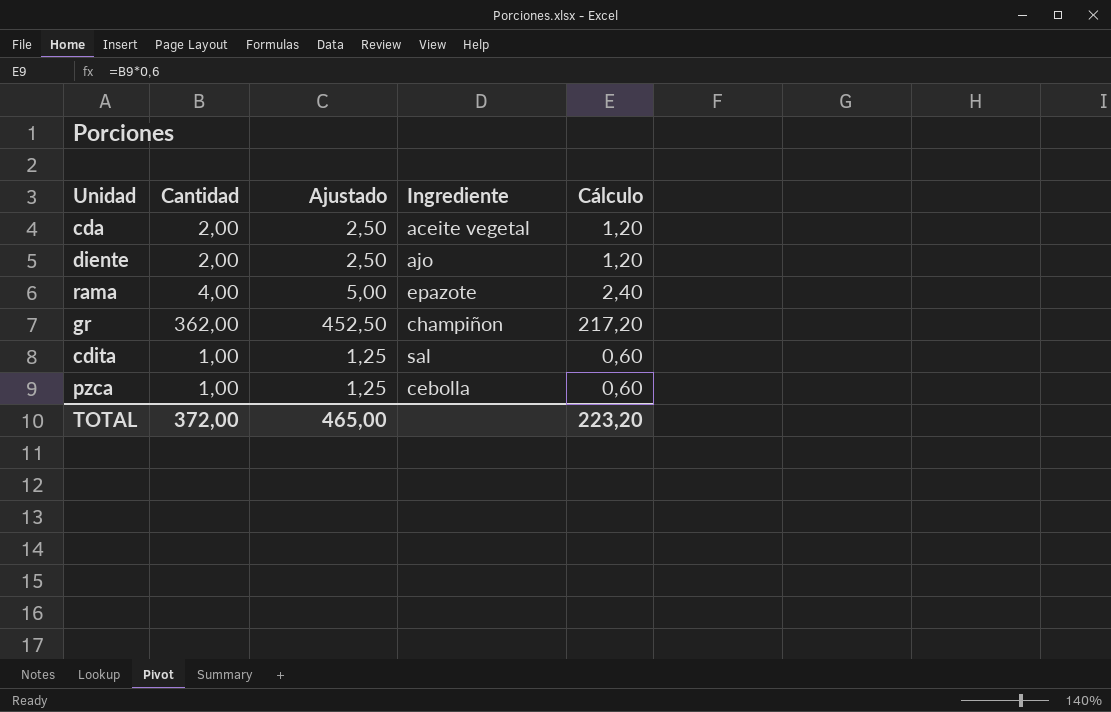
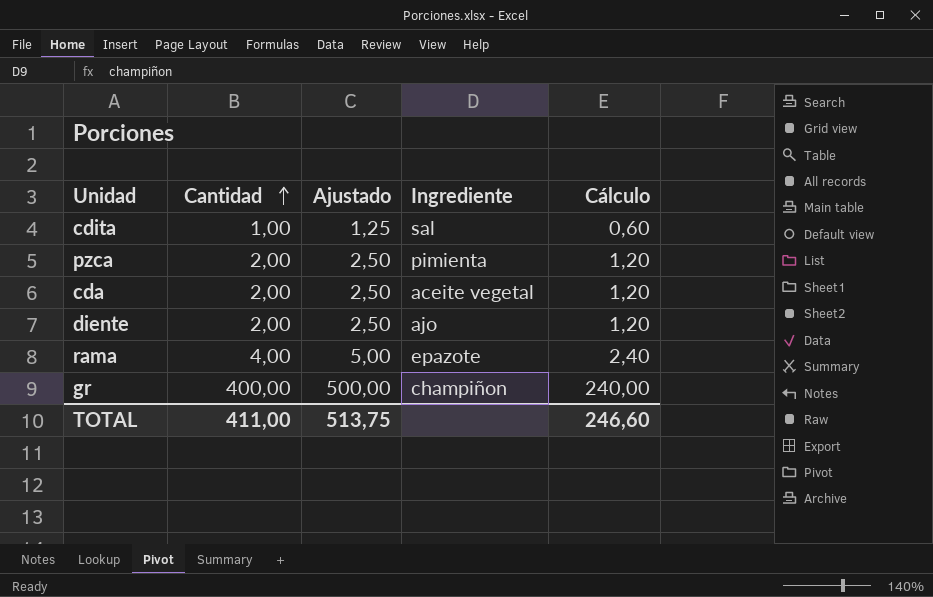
row order: none -> Cantidad ascending
pzca | Cantidad: 1,00 -> 2,00
pzca | Ajustado: 1,25 -> 2,50
pzca | Ingrediente: cebolla -> pimienta
pzca | Cálculo: 0,60 -> 1,20
gr | Cantidad: 362,00 -> 400,00
gr | Ajustado: 452,50 -> 500,00
gr | Cálculo: 217,20 -> 240,00
TOTAL | Cantidad: 372,00 -> 411,00
TOTAL | Ajustado: 465,00 -> 513,75
TOTAL | Cálculo: 223,20 -> 246,60

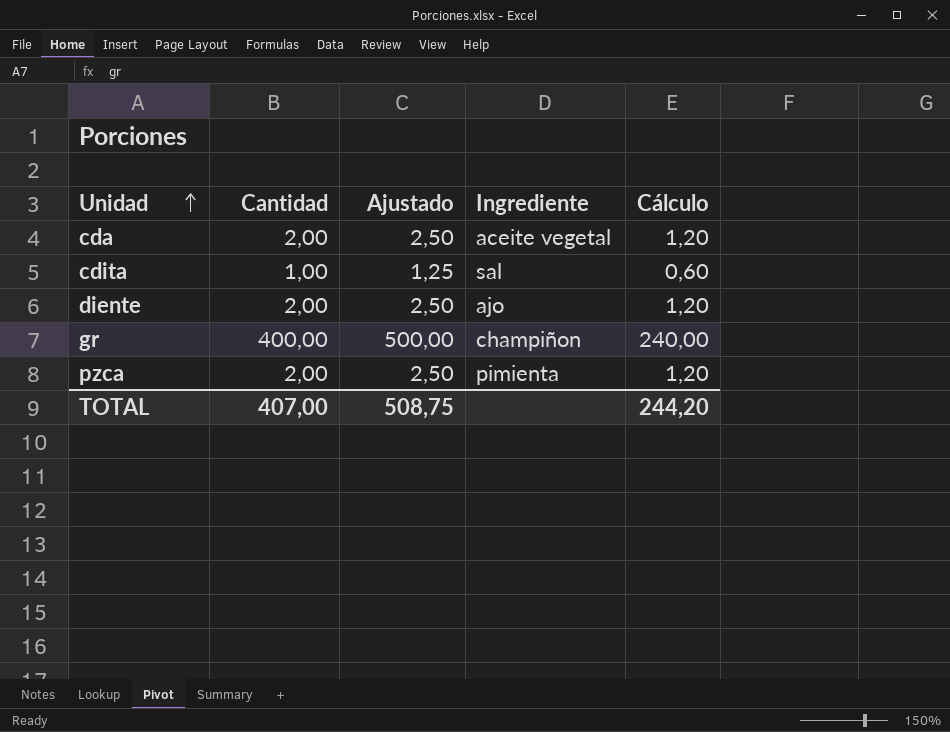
row order: Cantidad ascending -> Unidad ascending
row rama: 4,00 | 5,00 | epazote | 2,40 -> none
TOTAL | Cantidad: 411,00 -> 407,00
TOTAL | Ajustado: 513,75 -> 508,75
TOTAL | Cálculo: 246,60 -> 244,20

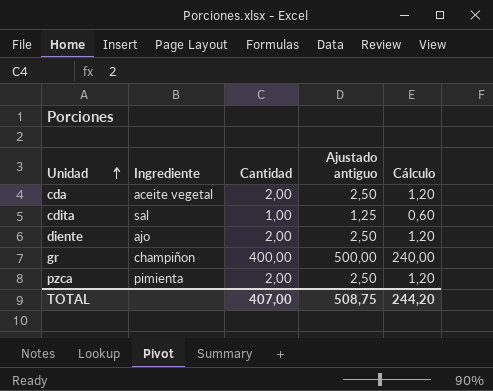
column Ingrediente | position: 4 -> 2
column name: Ajustado -> Ajustado antiguo

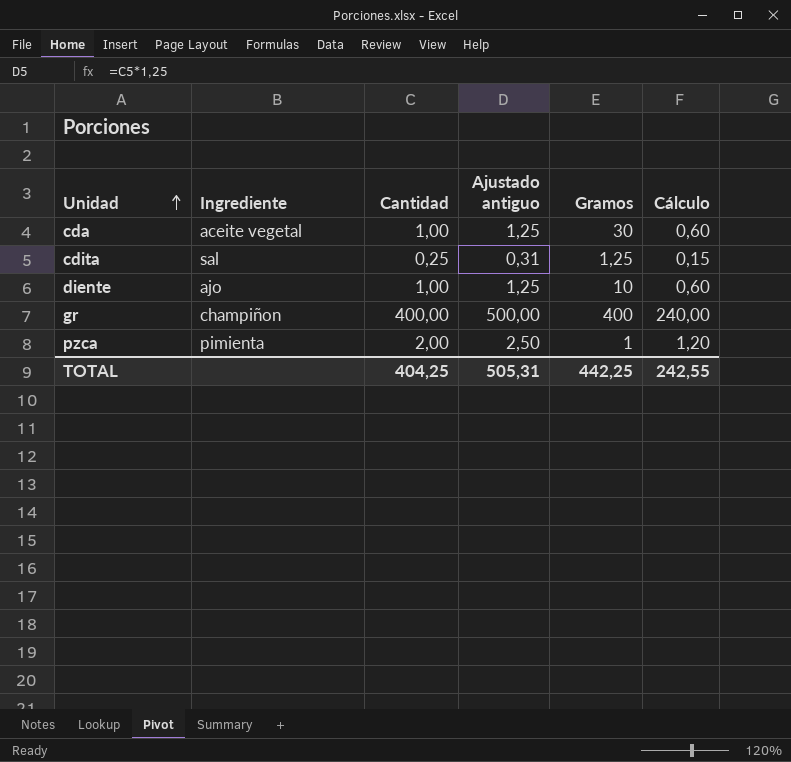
column Gramos | position: none -> 5
cda | Cantidad: 2,00 -> 1,00
cda | Ajustado antiguo: 2,50 -> 1,25
cda | Cálculo: 1,20 -> 0,60
cdita | Cantidad: 1,00 -> 0,25
cdita | Ajustado antiguo: 1,25 -> 0,31
cdita | Cálculo: 0,60 -> 0,15
diente | Cantidad: 2,00 -> 1,00
diente | Ajustado antiguo: 2,50 -> 1,25
diente | Cálculo: 1,20 -> 0,60
TOTAL | Cantidad: 407,00 -> 404,25
TOTAL | Ajustado antiguo: 508,75 -> 505,31
TOTAL | Cálculo: 244,20 -> 242,55

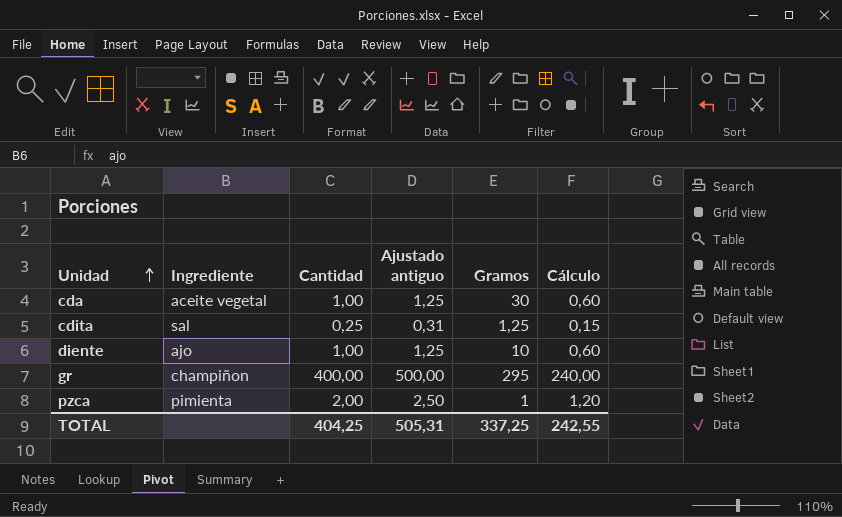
gr | Gramos: 400 -> 295
TOTAL | Gramos: 442,25 -> 337,25

